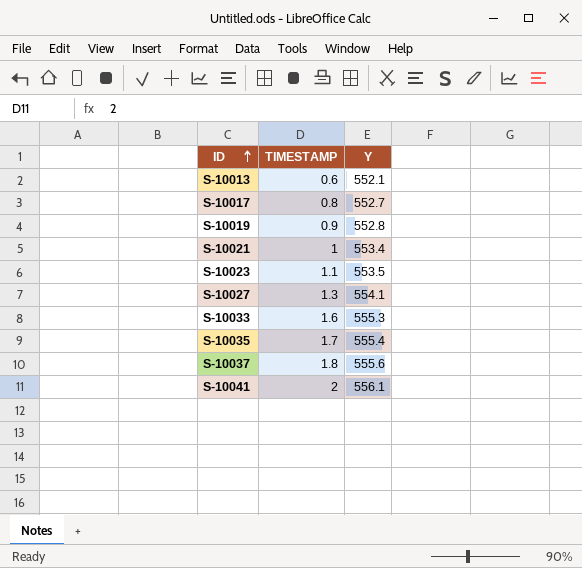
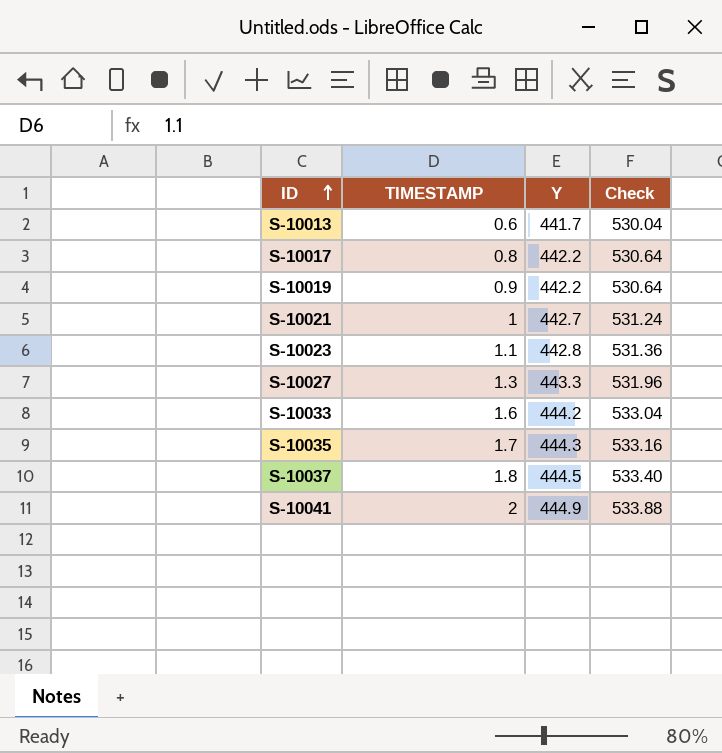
column Check | formula: none -> [Y] * 1.2
S-10013 | Y: 552.1 -> 441.7
S-10017 | Y: 552.7 -> 442.2
S-10019 | Y: 552.8 -> 442.2
S-10021 | Y: 553.4 -> 442.7
S-10023 | Y: 553.5 -> 442.8
S-10027 | Y: 554.1 -> 443.3
S-10033 | Y: 555.3 -> 444.2
S-10035 | Y: 555.4 -> 444.3
S-10037 | Y: 555.6 -> 444.5
S-10041 | Y: 556.1 -> 444.9

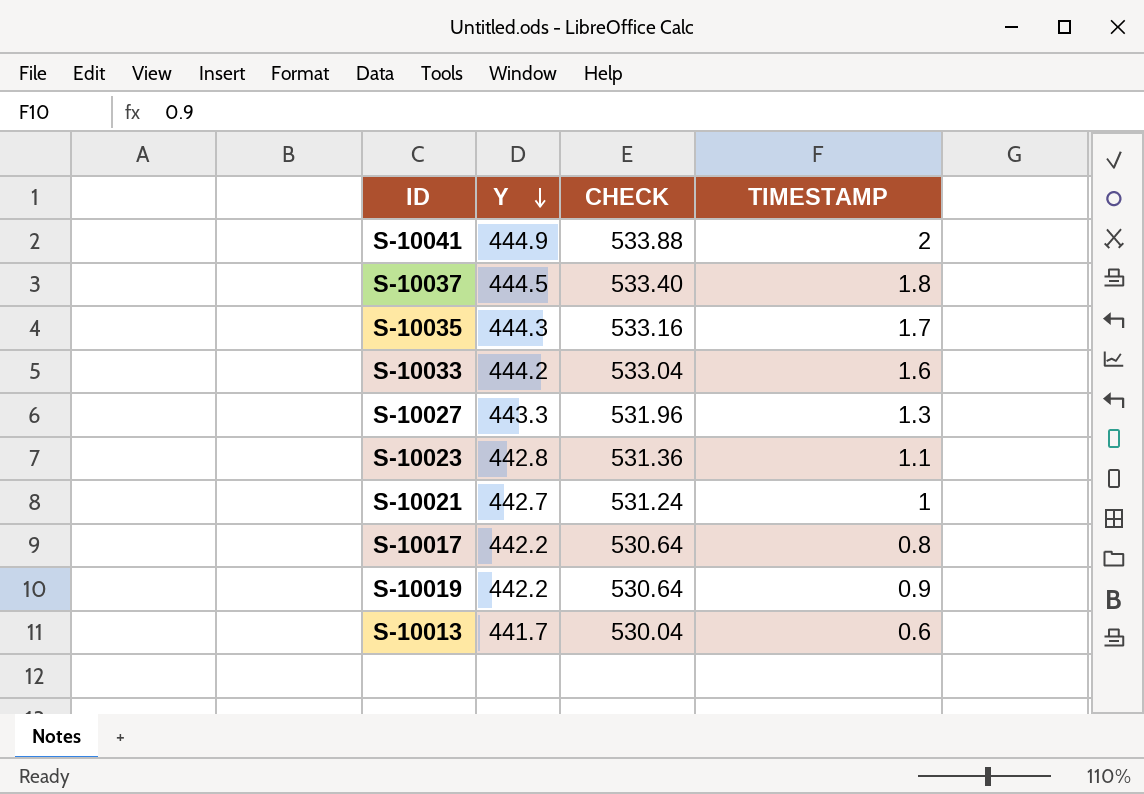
row order: ID ascending -> Y descending
column name: Check -> CHECK
column TIMESTAMP | position: 2 -> 4

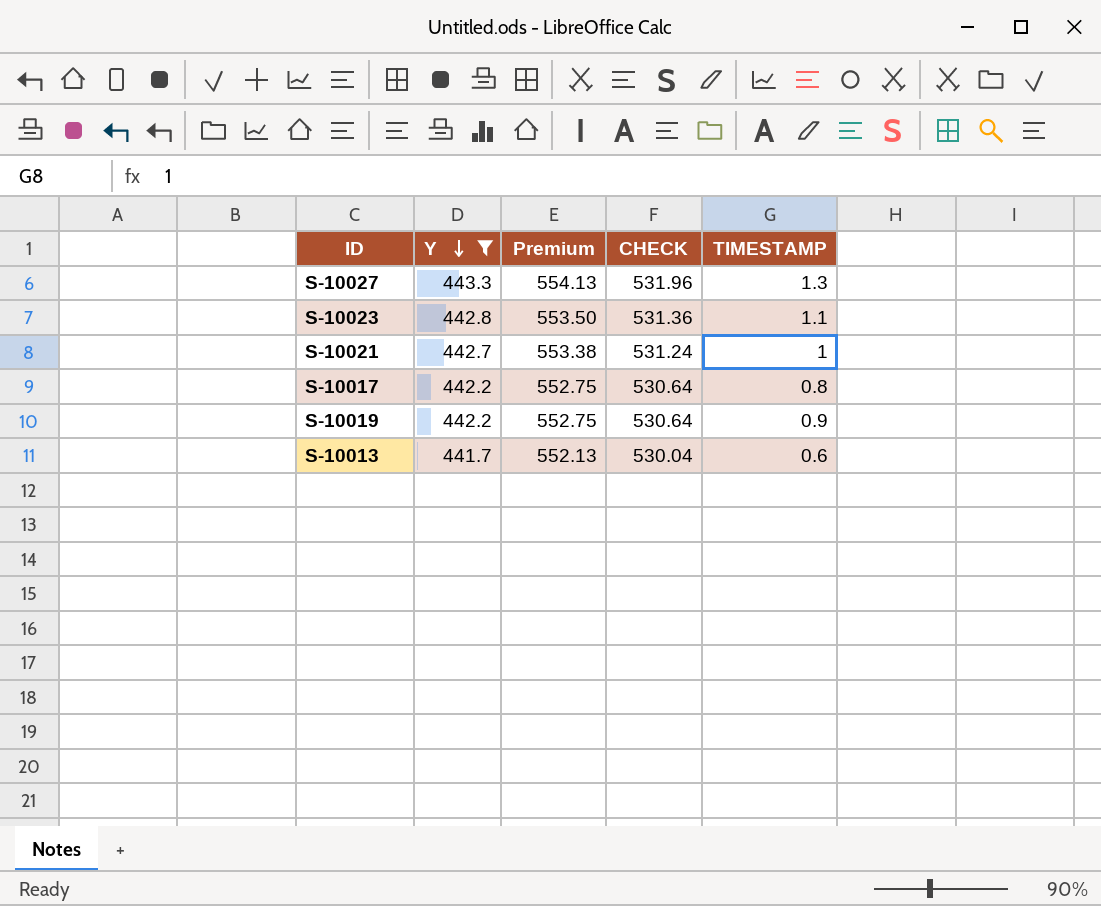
filter: none -> Y <= 443.3
column Premium | formula: none -> [Y] * 1.25

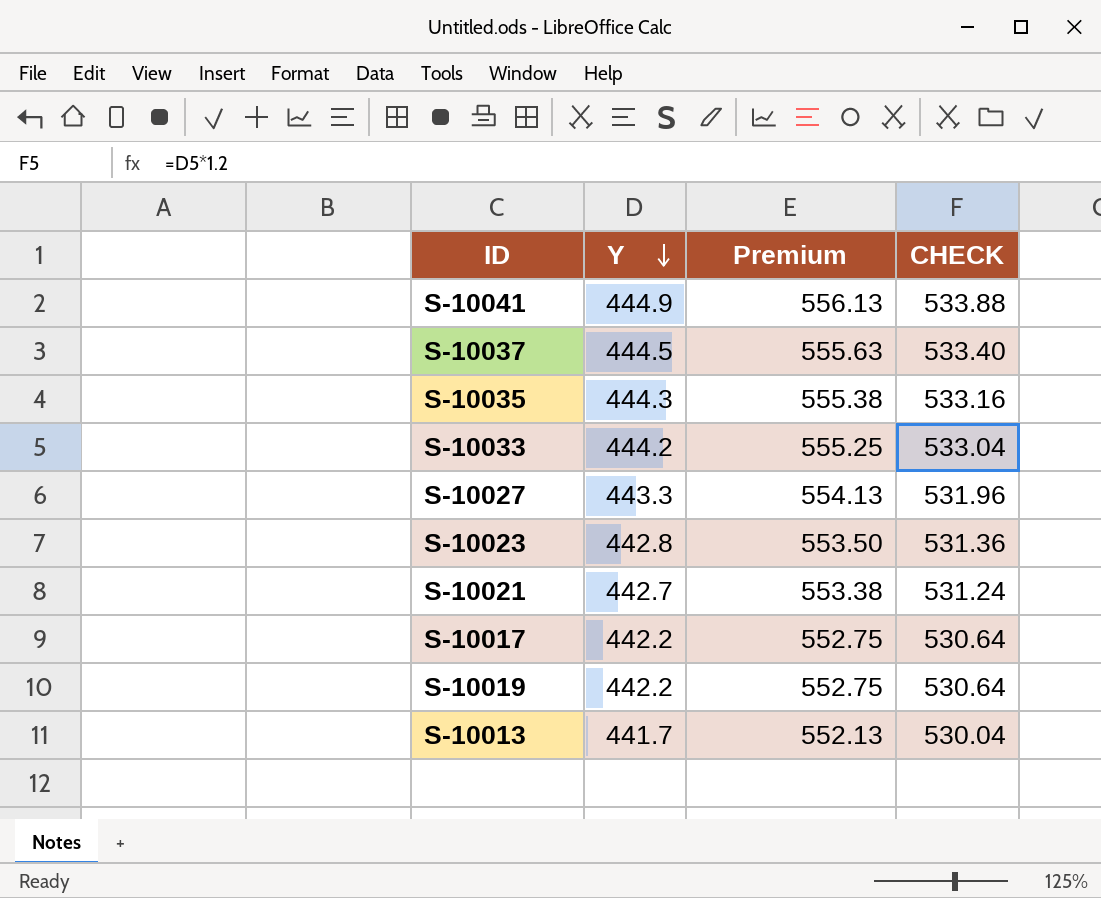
filter: Y <= 443.3 -> none
column TIMESTAMP | position: 5 -> none

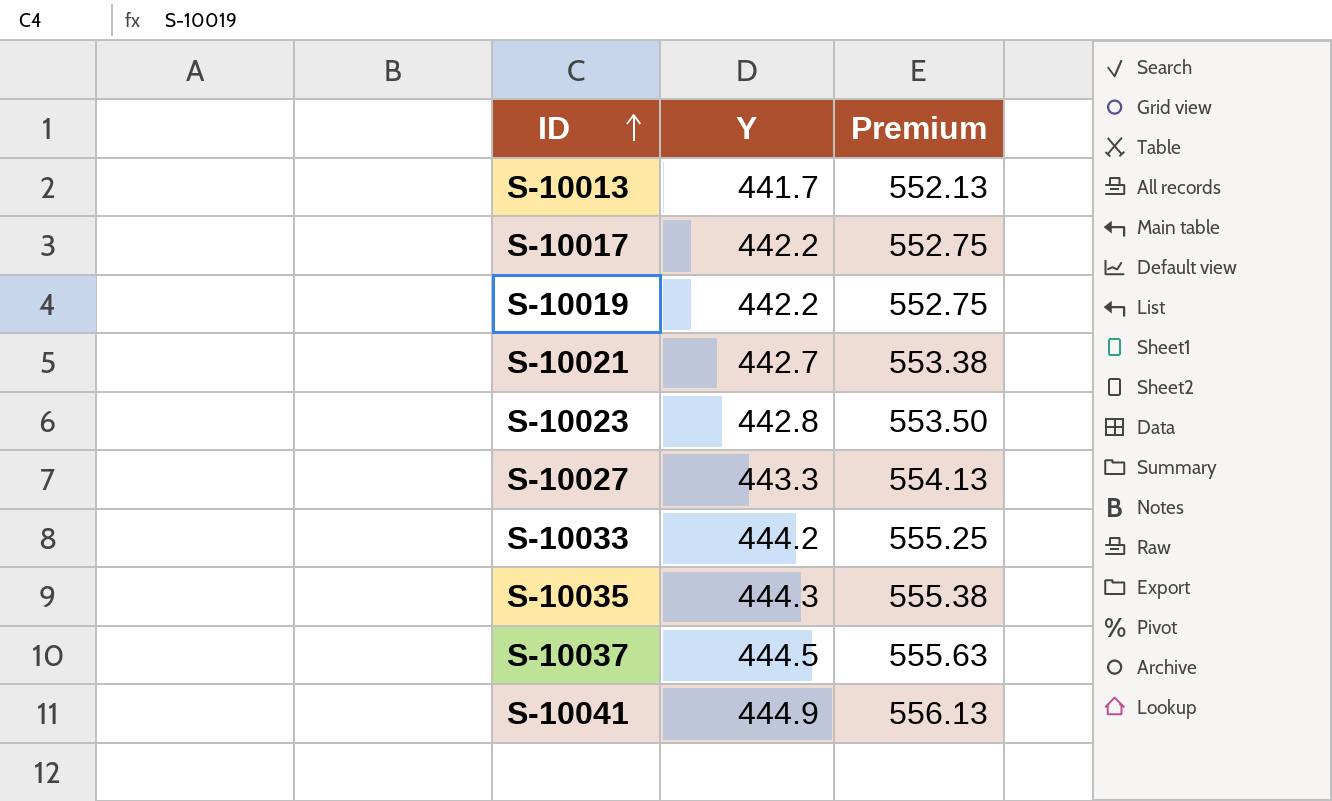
row order: Y descending -> ID ascending
column CHECK | formula: [Y] * 1.2 -> none

